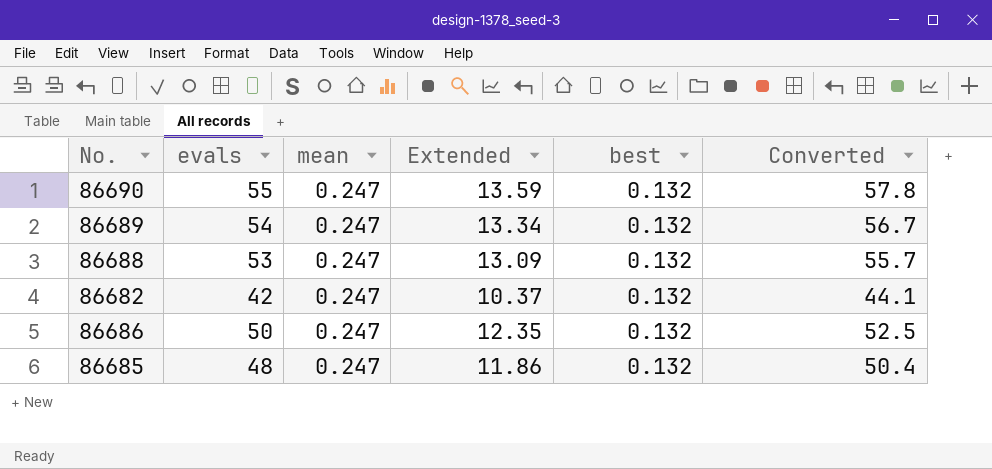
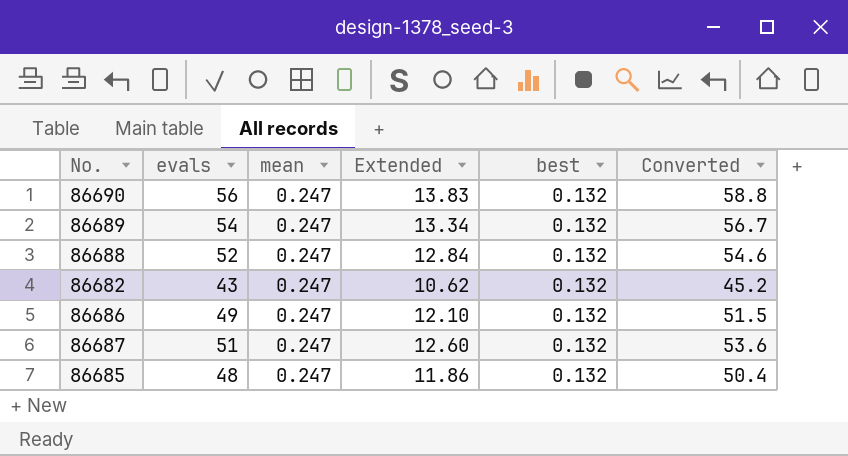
86690 | evals: 55 -> 56
86690 | Extended: 13.59 -> 13.83
86690 | Converted: 57.8 -> 58.8
86688 | evals: 53 -> 52
86688 | Extended: 13.09 -> 12.84
86688 | Converted: 55.7 -> 54.6
86682 | evals: 42 -> 43
86682 | Extended: 10.37 -> 10.62
86682 | Converted: 44.1 -> 45.2
86686 | evals: 50 -> 49
86686 | Extended: 12.35 -> 12.10
86686 | Converted: 52.5 -> 51.5
row 86687: none -> 51 | 0.247 | 12.60 | 0.132 | 53.6

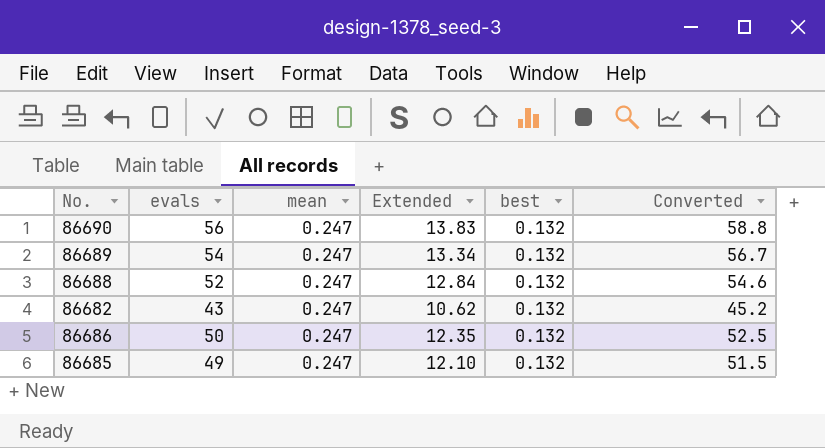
row 86687: 51 | 0.247 | 12.60 | 0.132 | 53.6 -> none
86686 | evals: 49 -> 50
86686 | Extended: 12.10 -> 12.35
86686 | Converted: 51.5 -> 52.5
86685 | evals: 48 -> 49
86685 | Extended: 11.86 -> 12.10
86685 | Converted: 50.4 -> 51.5

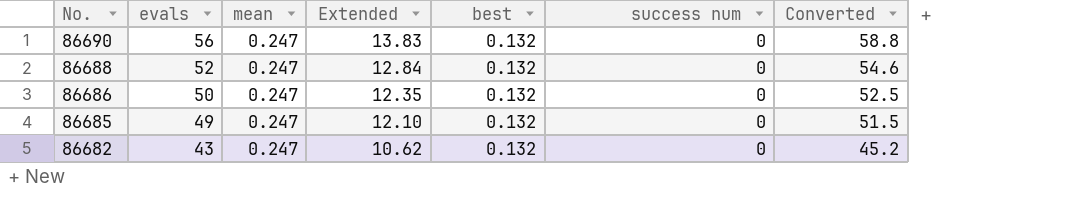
row order: none -> No. descending
column success num | position: none -> 6
row 86689: 54 | 0.247 | 13.34 | 0.132 | 56.7 -> none

